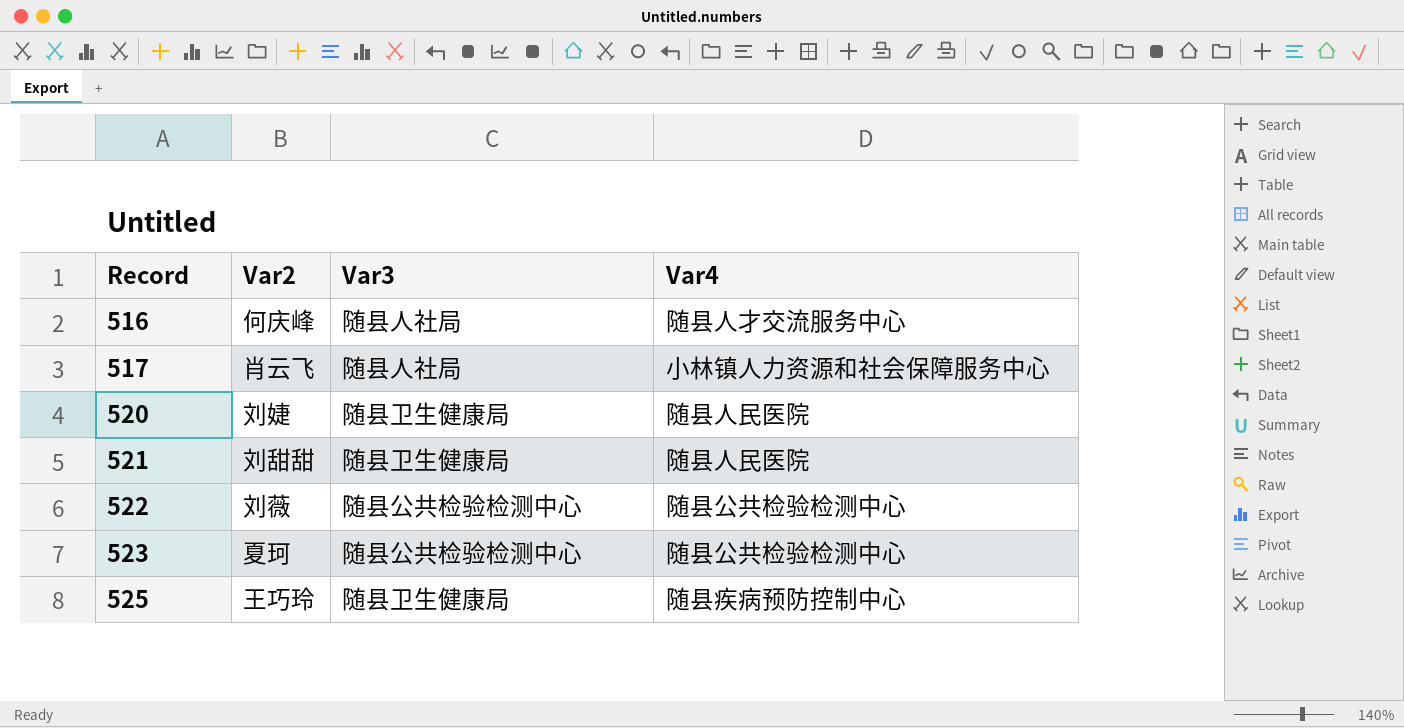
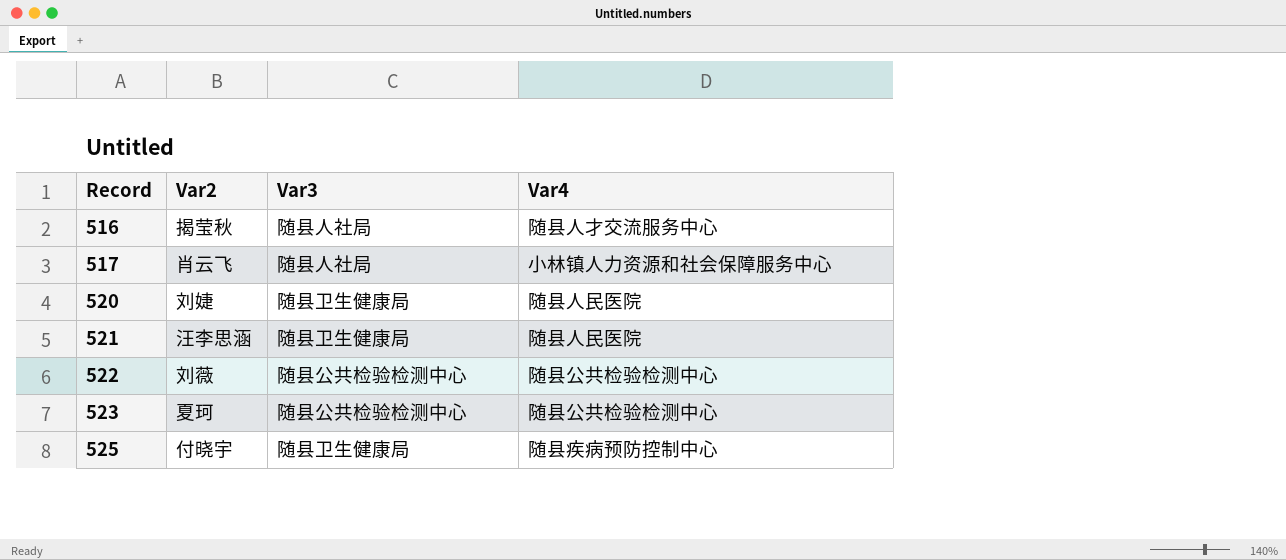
516 | Var2: 何庆峰 -> 揭莹秋
521 | Var2: 刘甜甜 -> 汪李思涵
525 | Var2: 王巧玲 -> 付晓宇

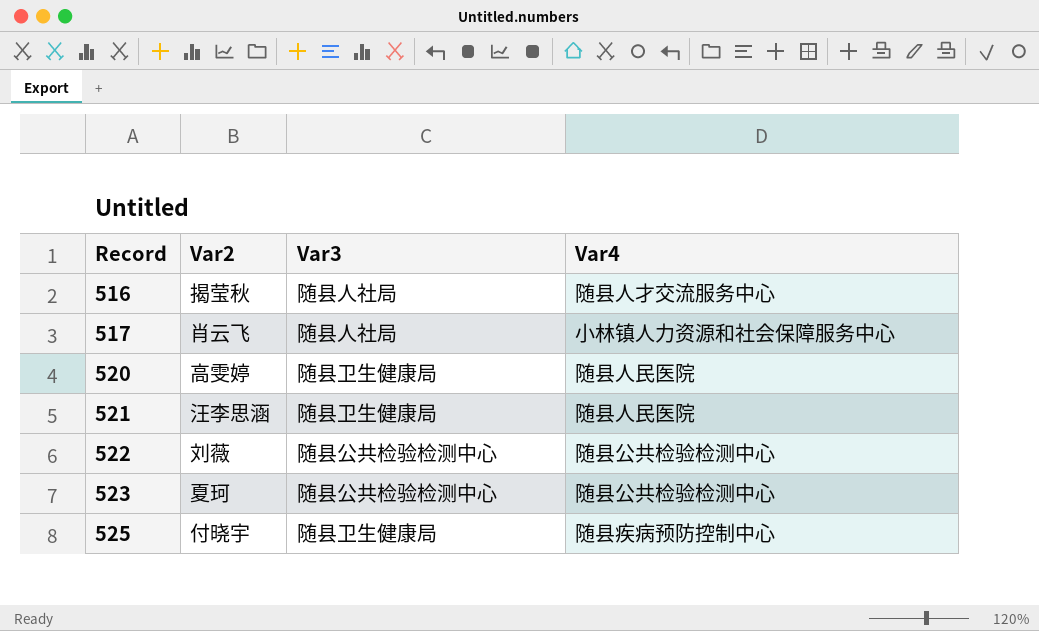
520 | Var2: 刘婕 -> 高雯婷

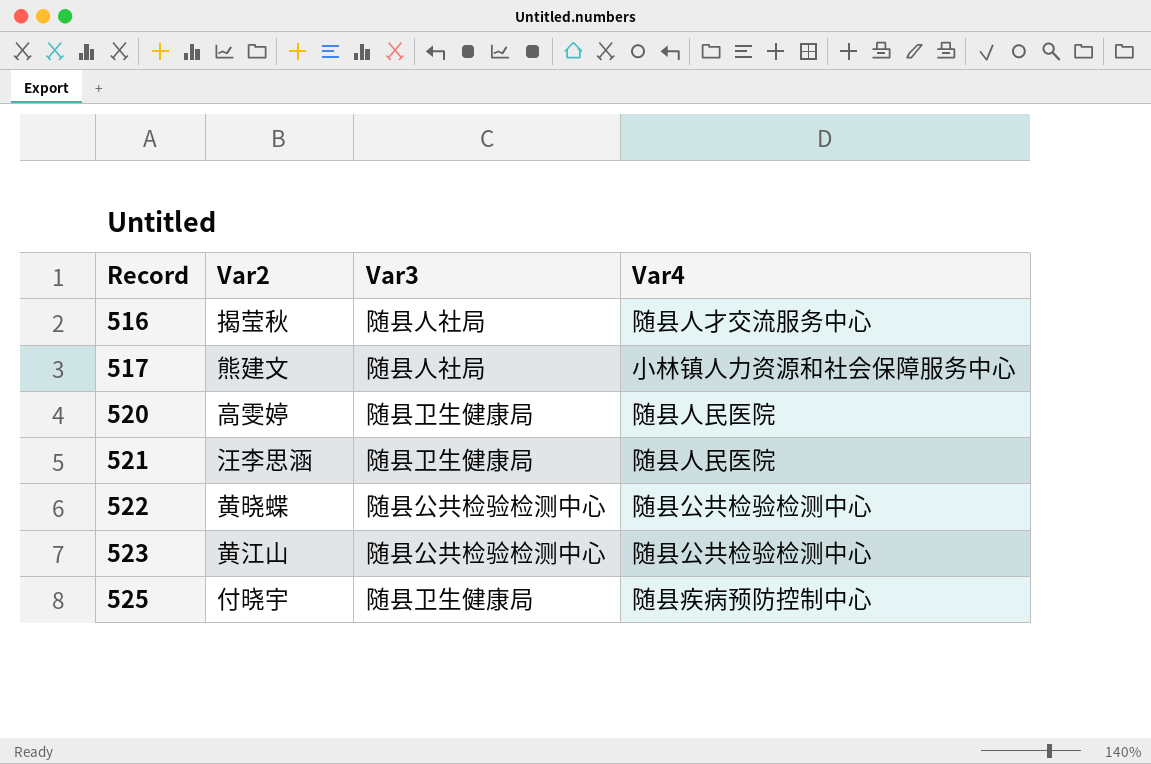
517 | Var2: 肖云飞 -> 熊建文
522 | Var2: 刘薇 -> 黄晓蝶
523 | Var2: 夏珂 -> 黄江山

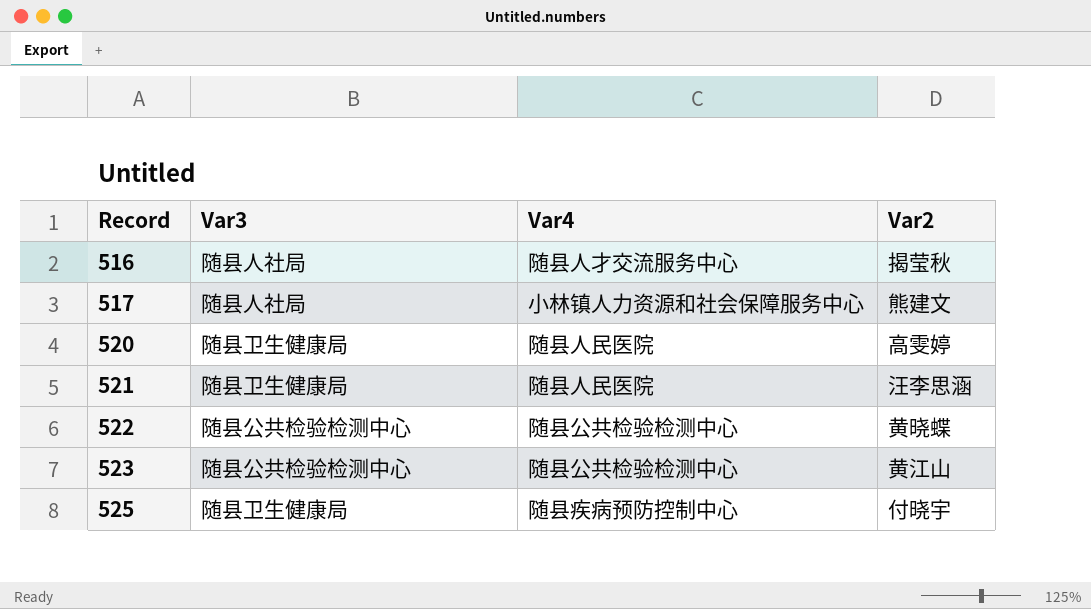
column Var2 | position: 2 -> 4

